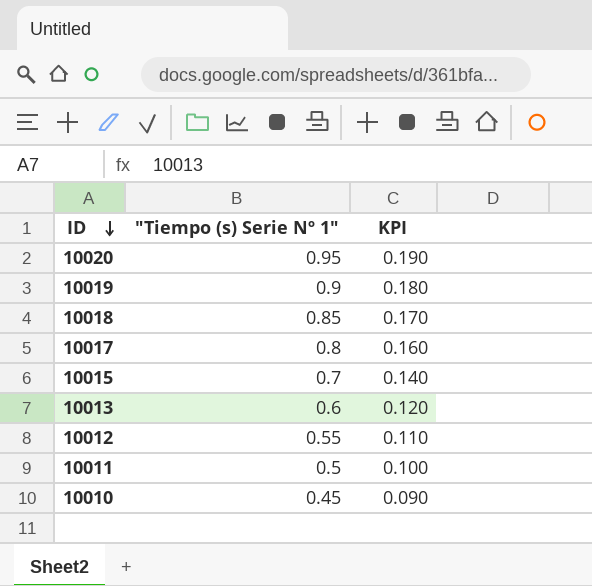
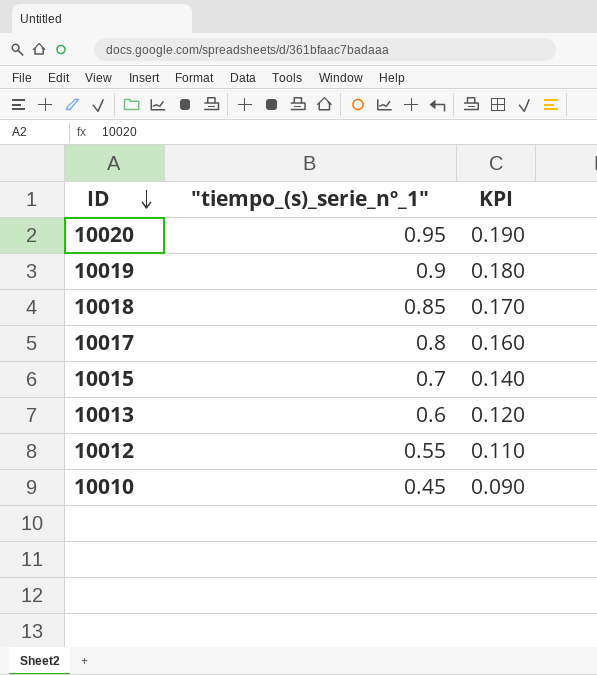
column name: "Tiempo (s) Serie Nº 1" -> "tiempo_(s)_serie_nº_1"
row 10011: 0.5 | 0.100 -> none

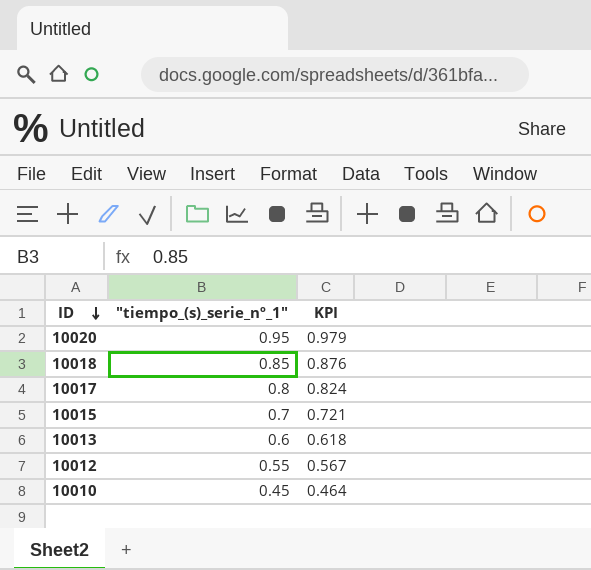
column KPI | formula: ["tiempo_(s)_serie_nº_1"] * 0.2 -> ["tiempo_(s)_serie_nº_1"] * 1.03
row 10019: 0.9 | 0.180 -> none

